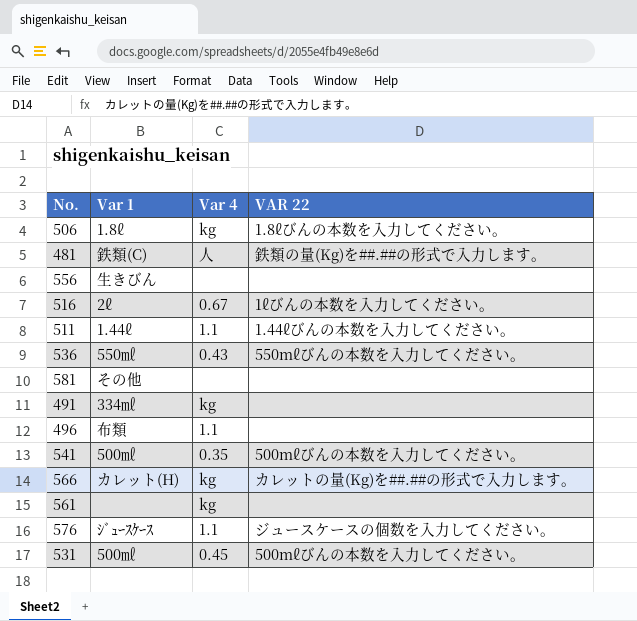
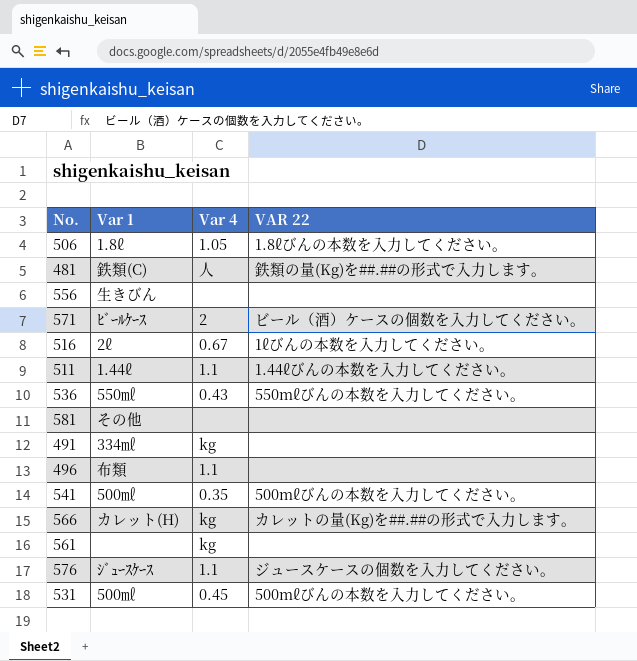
506 | Var 4: kg -> 1.05
row 571: none -> ﾋﾞｰﾙｹｰｽ | 2 | ビール（酒）ケースの個数を入力してください。

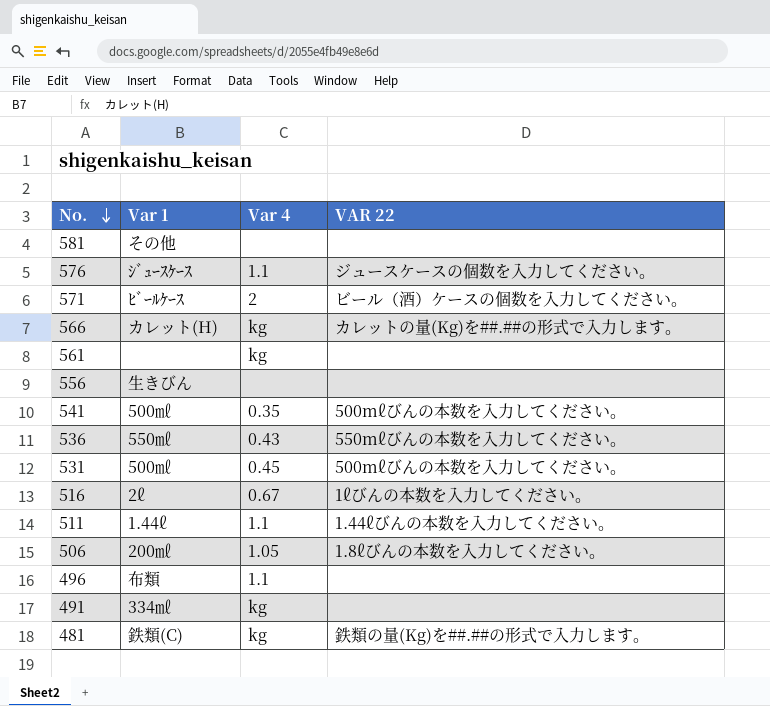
row order: none -> No. descending
506 | Var 1: 1.8ℓ -> 200㎖
481 | Var 4: 人 -> kg

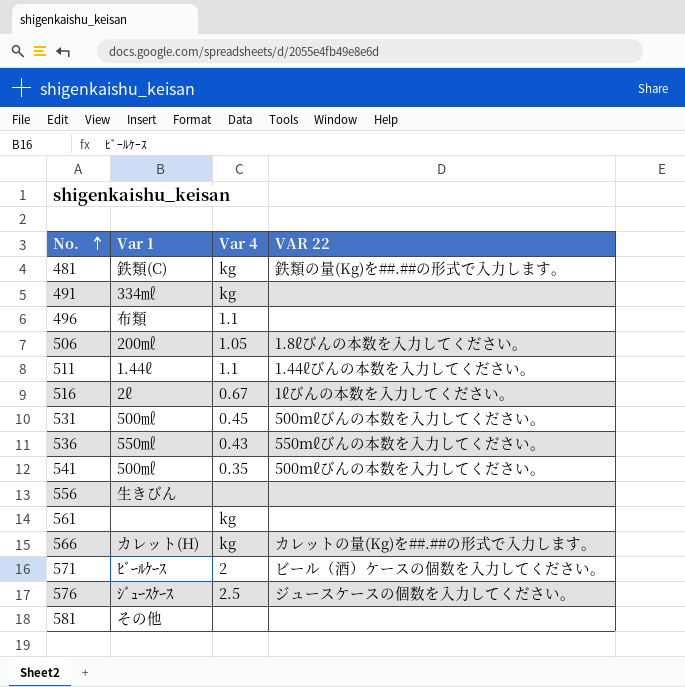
row order: No. descending -> No. ascending
576 | Var 4: 1.1 -> 2.5

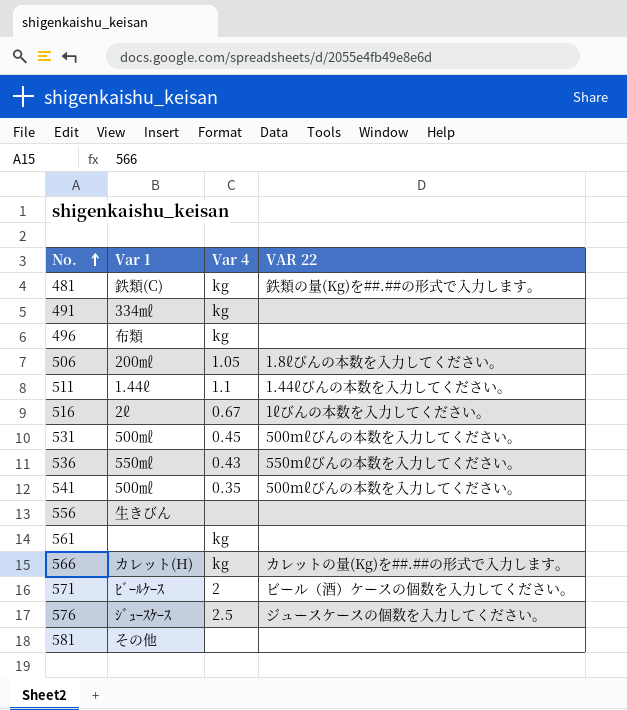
496 | Var 4: 1.1 -> kg

